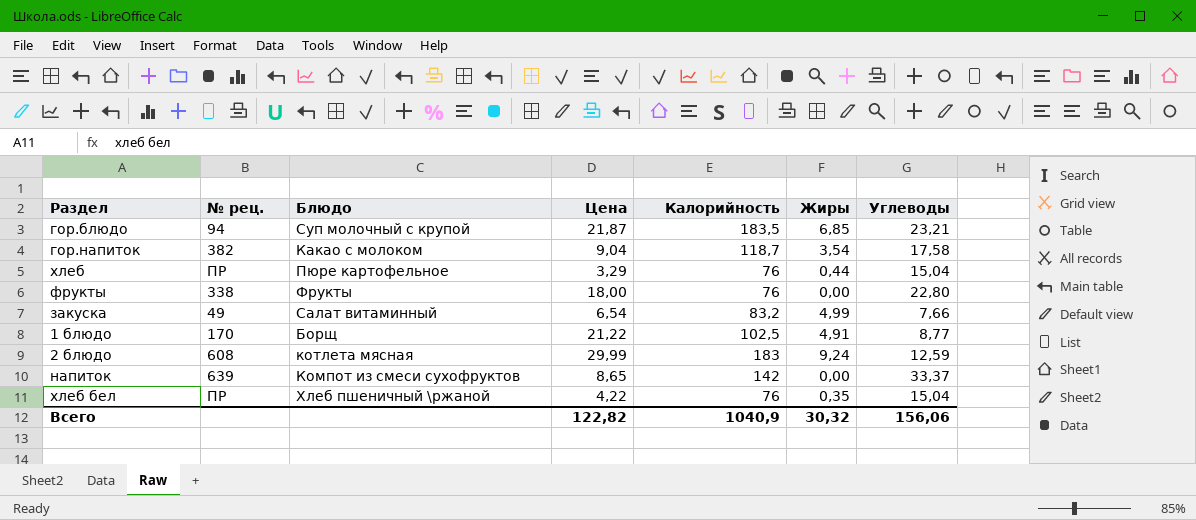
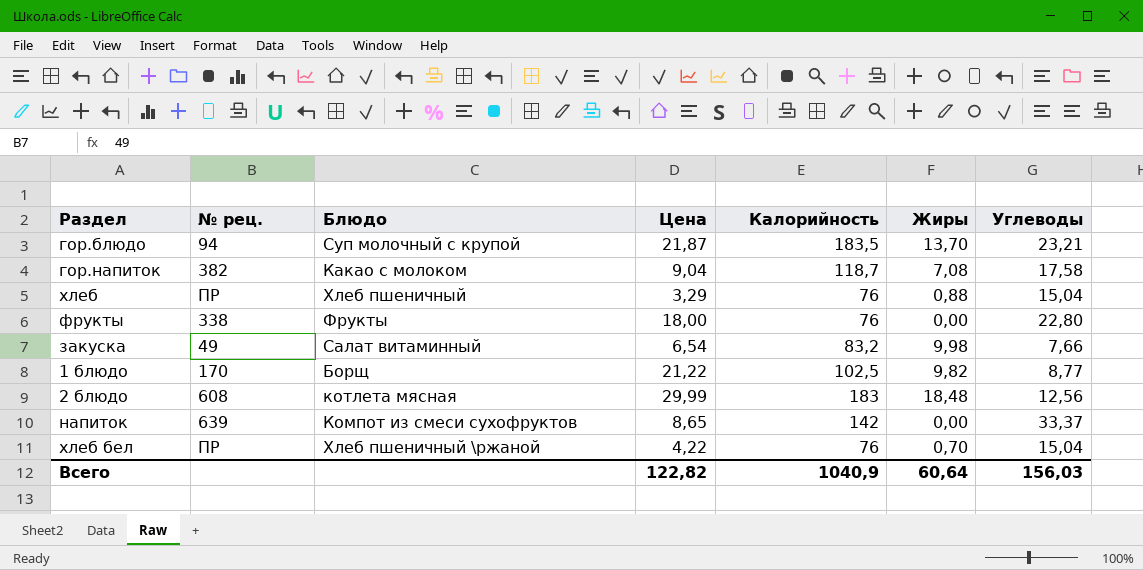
гор.блюдо | Жиры: 6,85 -> 13,70
гор.напиток | Жиры: 3,54 -> 7,08
хлеб | Блюдо: Пюре картофельное -> Хлеб пшеничный
хлеб | Жиры: 0,44 -> 0,88
закуска | Жиры: 4,99 -> 9,98
1 блюдо | Жиры: 4,91 -> 9,82
2 блюдо | Жиры: 9,24 -> 18,48
2 блюдо | Углеводы: 12,59 -> 12,56
хлеб бел | Жиры: 0,35 -> 0,70
Всего | Жиры: 30,32 -> 60,64
Всего | Углеводы: 156,06 -> 156,03

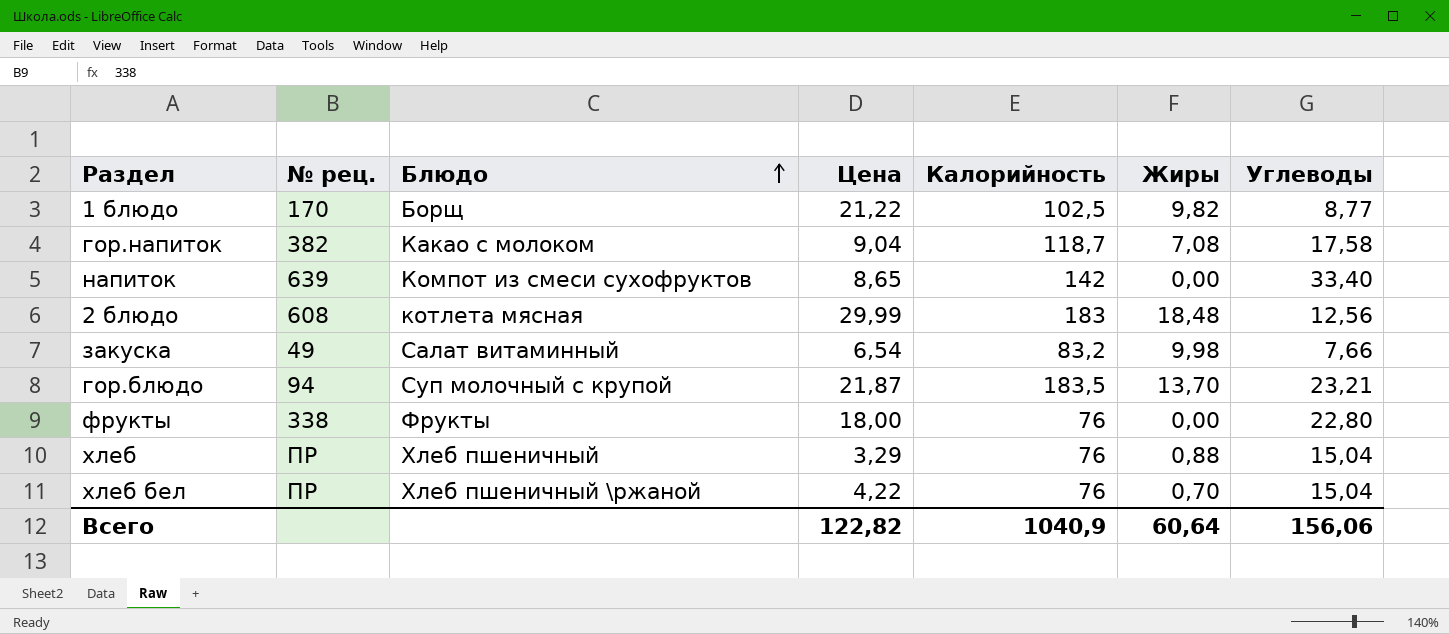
row order: none -> Блюдо ascending
напиток | Углеводы: 33,37 -> 33,40
Всего | Углеводы: 156,03 -> 156,06

